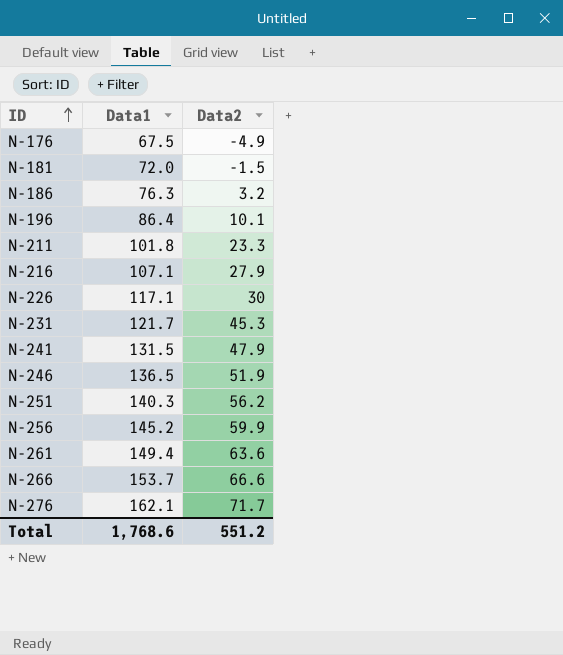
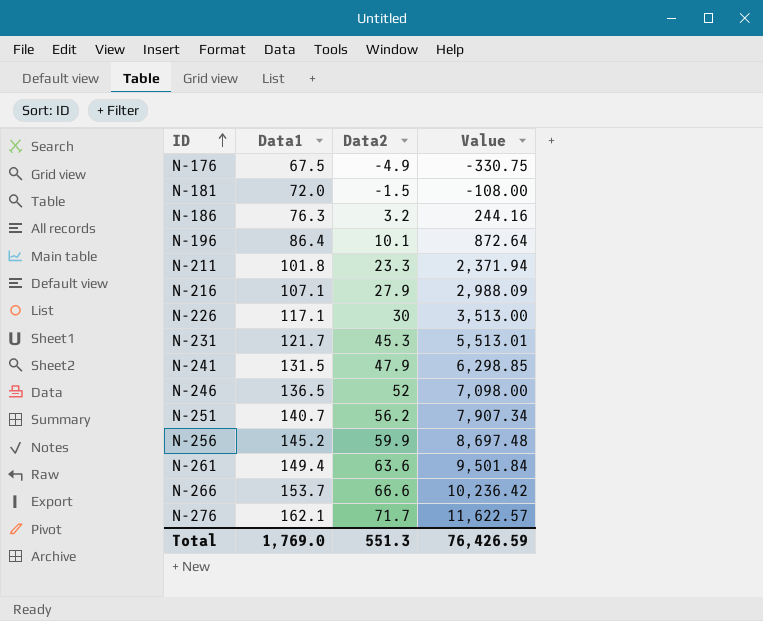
column Value | formula: none -> [Data1] * [Data2]
N-246 | Data2: 51.9 -> 52
N-251 | Data1: 140.3 -> 140.7
Total | Data1: 1,768.6 -> 1,769.0
Total | Data2: 551.2 -> 551.3

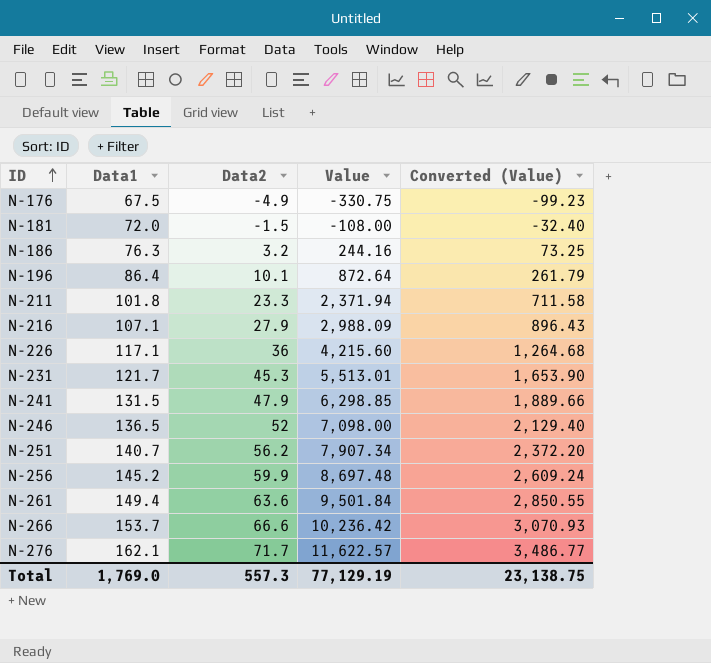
column Converted (Value) | formula: none -> [Value] * 0.3
N-226 | Data2: 30 -> 36
N-226 | Value: 3,513.00 -> 4,215.60
Total | Data2: 551.3 -> 557.3
Total | Value: 76,426.59 -> 77,129.19

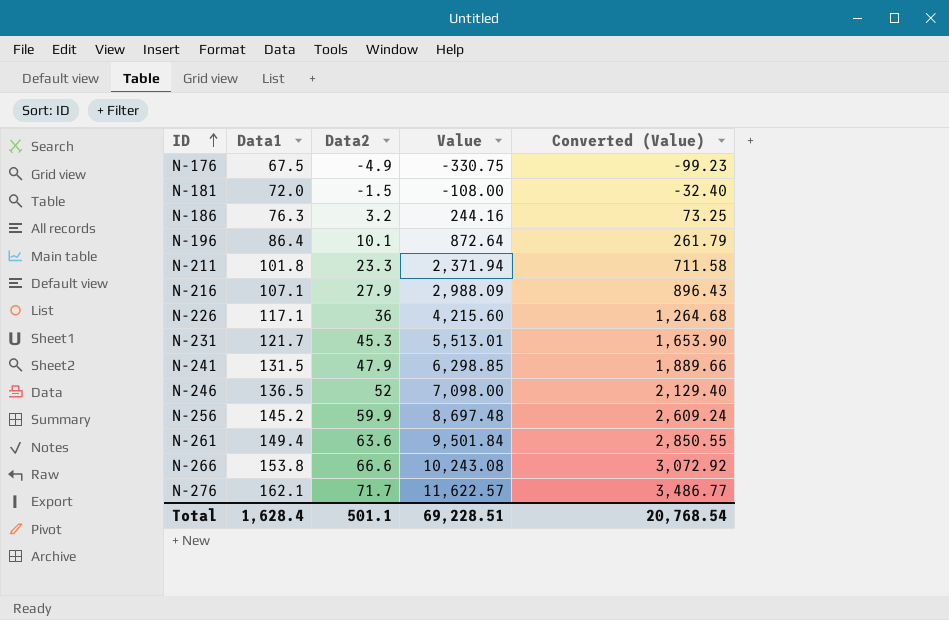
row N-251: 140.7 | 56.2 | 7,907.34 | 2,372.20 -> none
N-266 | Data1: 153.7 -> 153.8
N-266 | Value: 10,236.42 -> 10,243.08
N-266 | Converted (Value): 3,070.93 -> 3,072.92
Total | Data1: 1,769.0 -> 1,628.4
Total | Data2: 557.3 -> 501.1
Total | Value: 77,129.19 -> 69,228.51
Total | Converted (Value): 23,138.75 -> 20,768.54

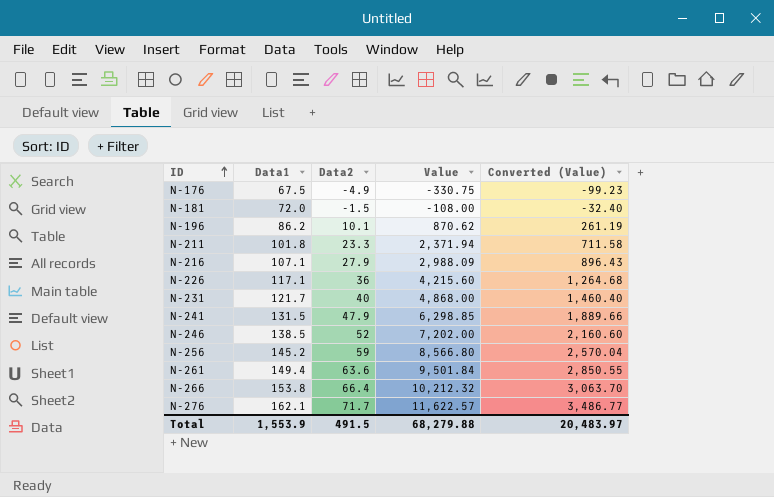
row N-186: 76.3 | 3.2 | 244.16 | 73.25 -> none
N-196 | Data1: 86.4 -> 86.2
N-196 | Value: 872.64 -> 870.62
N-196 | Converted (Value): 261.79 -> 261.19
N-231 | Data2: 45.3 -> 40
N-231 | Value: 5,513.01 -> 4,868.00
N-231 | Converted (Value): 1,653.90 -> 1,460.40
N-246 | Data1: 136.5 -> 138.5
N-246 | Value: 7,098.00 -> 7,202.00
N-246 | Converted (Value): 2,129.40 -> 2,160.60
N-256 | Data2: 59.9 -> 59
N-256 | Value: 8,697.48 -> 8,566.80
N-256 | Converted (Value): 2,609.24 -> 2,570.04
N-266 | Data2: 66.6 -> 66.4
N-266 | Value: 10,243.08 -> 10,212.32
N-266 | Converted (Value): 3,072.92 -> 3,063.70
Total | Data1: 1,628.4 -> 1,553.9
Total | Data2: 501.1 -> 491.5
Total | Value: 69,228.51 -> 68,279.88
Total | Converted (Value): 20,768.54 -> 20,483.97

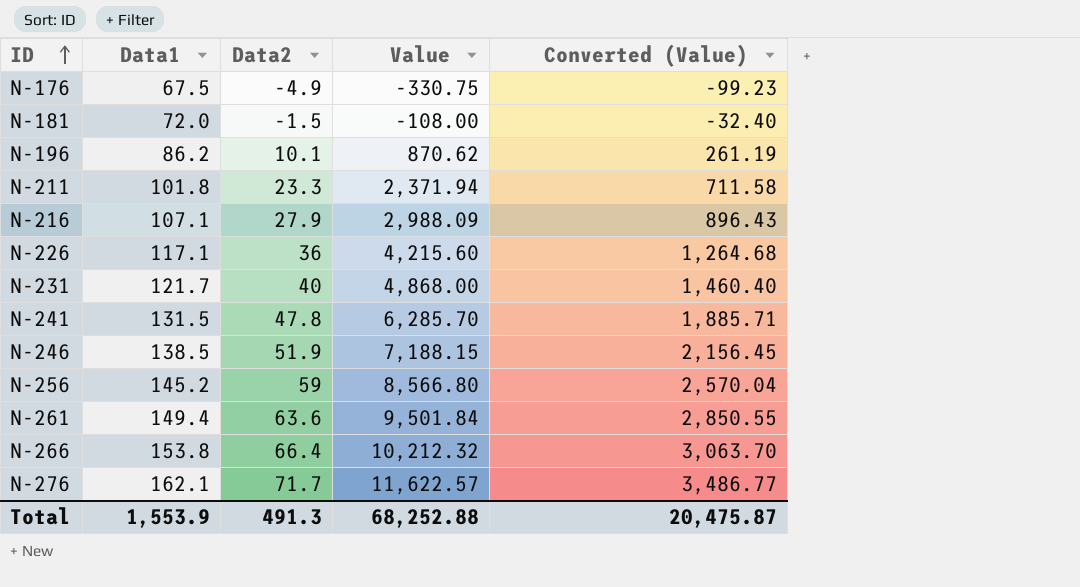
N-241 | Data2: 47.9 -> 47.8
N-241 | Value: 6,298.85 -> 6,285.70
N-241 | Converted (Value): 1,889.66 -> 1,885.71
N-246 | Data2: 52 -> 51.9
N-246 | Value: 7,202.00 -> 7,188.15
N-246 | Converted (Value): 2,160.60 -> 2,156.45
Total | Data2: 491.5 -> 491.3
Total | Value: 68,279.88 -> 68,252.88
Total | Converted (Value): 20,483.97 -> 20,475.87

